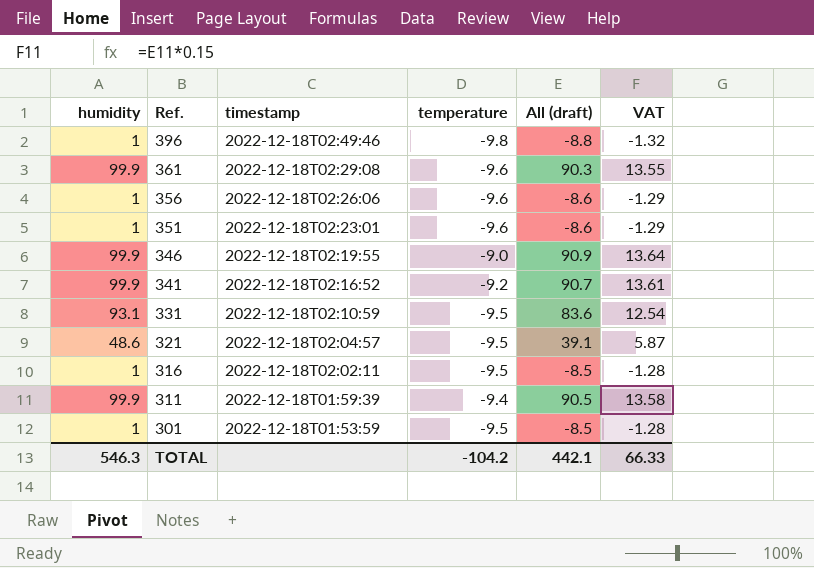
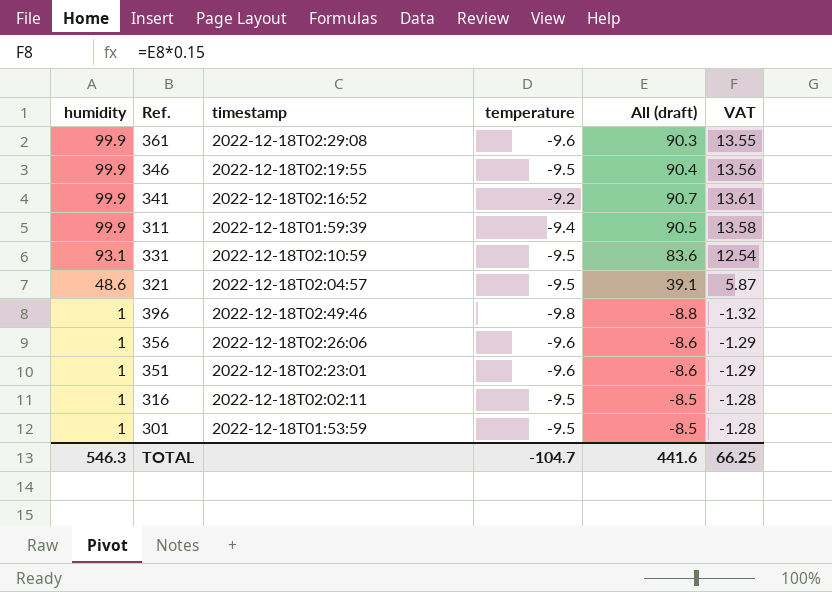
row order: Ref. descending -> humidity descending
346 | temperature: -9.0 -> -9.5
346 | All (draft): 90.9 -> 90.4
346 | VAT: 13.64 -> 13.56
TOTAL | temperature: -104.2 -> -104.7
TOTAL | All (draft): 442.1 -> 441.6
TOTAL | VAT: 66.33 -> 66.25

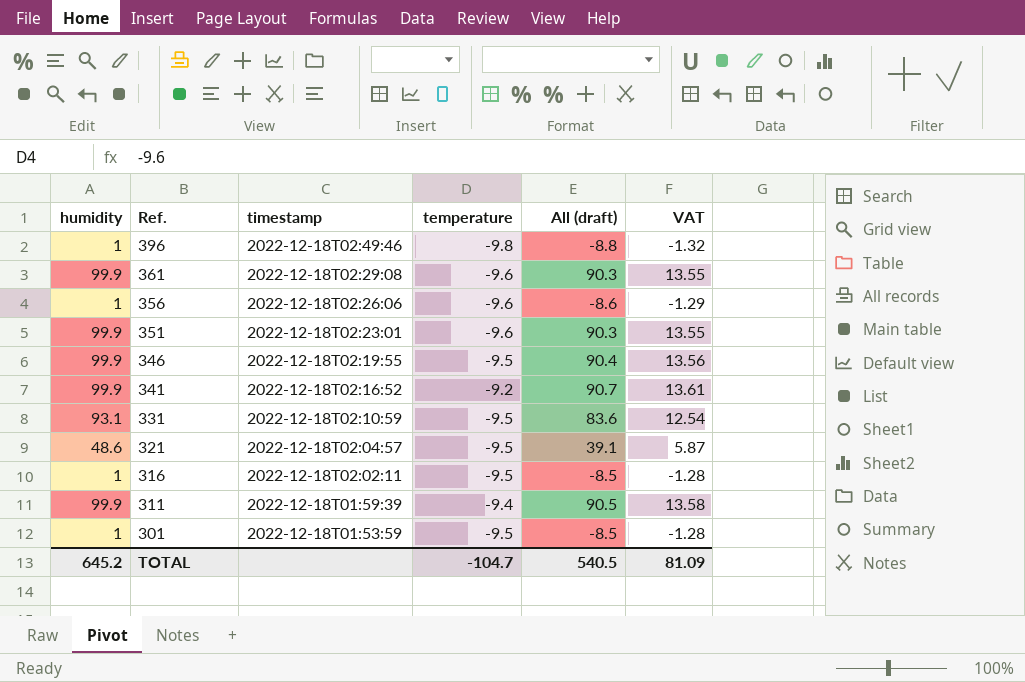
row order: humidity descending -> Ref. descending
351 | humidity: 1 -> 99.9
351 | All (draft): -8.6 -> 90.3
351 | VAT: -1.29 -> 13.55
TOTAL | humidity: 546.3 -> 645.2
TOTAL | All (draft): 441.6 -> 540.5
TOTAL | VAT: 66.25 -> 81.09

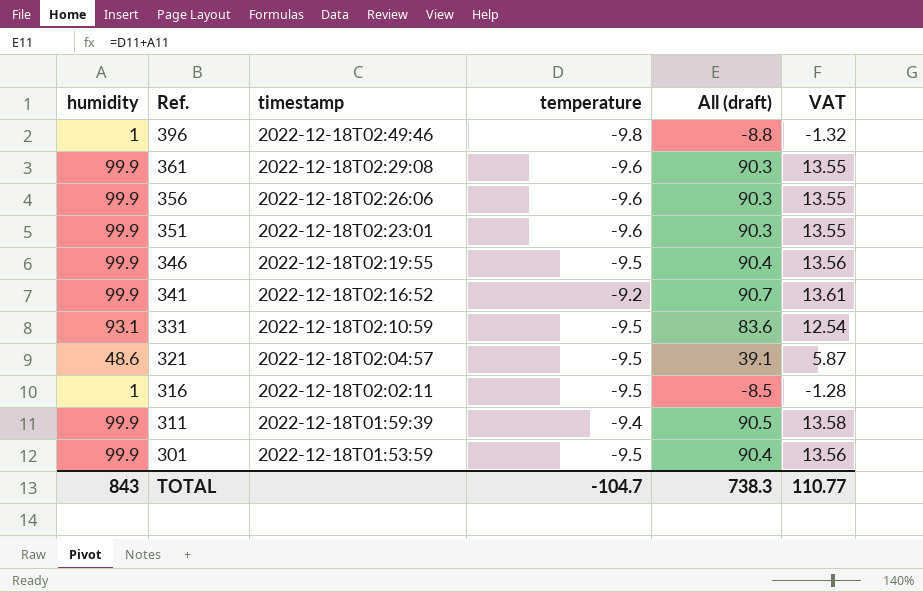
356 | humidity: 1 -> 99.9
356 | All (draft): -8.6 -> 90.3
356 | VAT: -1.29 -> 13.55
301 | humidity: 1 -> 99.9
301 | All (draft): -8.5 -> 90.4
301 | VAT: -1.28 -> 13.56
TOTAL | humidity: 645.2 -> 843
TOTAL | All (draft): 540.5 -> 738.3
TOTAL | VAT: 81.09 -> 110.77

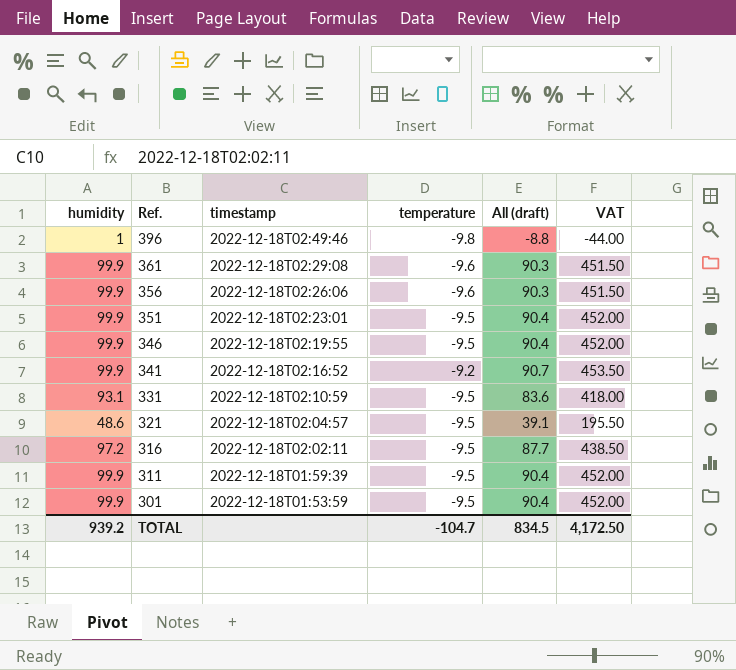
column VAT | formula: [All (draft)] * 0.15 -> [All (draft)] * 5
351 | temperature: -9.6 -> -9.5
351 | All (draft): 90.3 -> 90.4
316 | humidity: 1 -> 97.2
316 | All (draft): -8.5 -> 87.7
311 | temperature: -9.4 -> -9.5
311 | All (draft): 90.5 -> 90.4
TOTAL | humidity: 843 -> 939.2
TOTAL | All (draft): 738.3 -> 834.5
TOTAL | VAT: 110.77 -> 4,172.50

